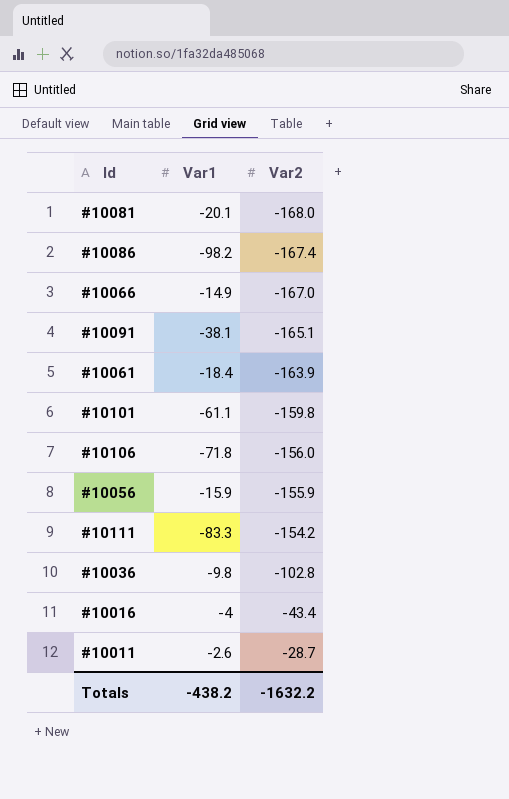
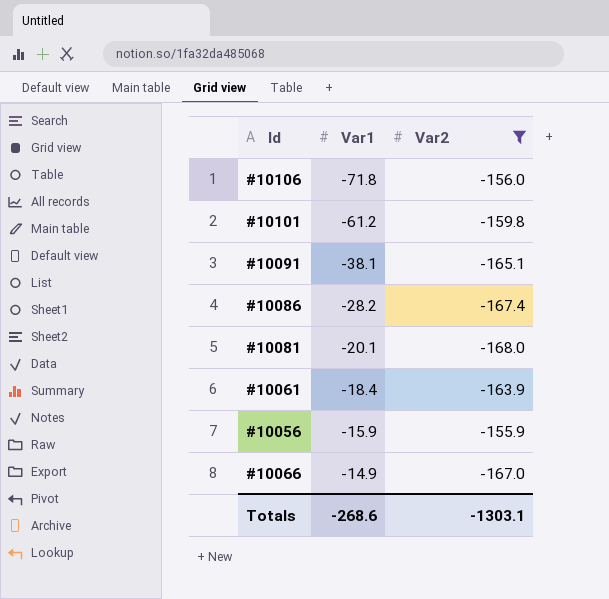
filter: none -> Var2 <= -155.9
row order: Var2 ascending -> Var1 ascending
#10101 | Var1: -61.1 -> -61.2
#10086 | Var1: -98.2 -> -28.2
Totals | Var1: -438.2 -> -268.6
Totals | Var2: -1632.2 -> -1303.1

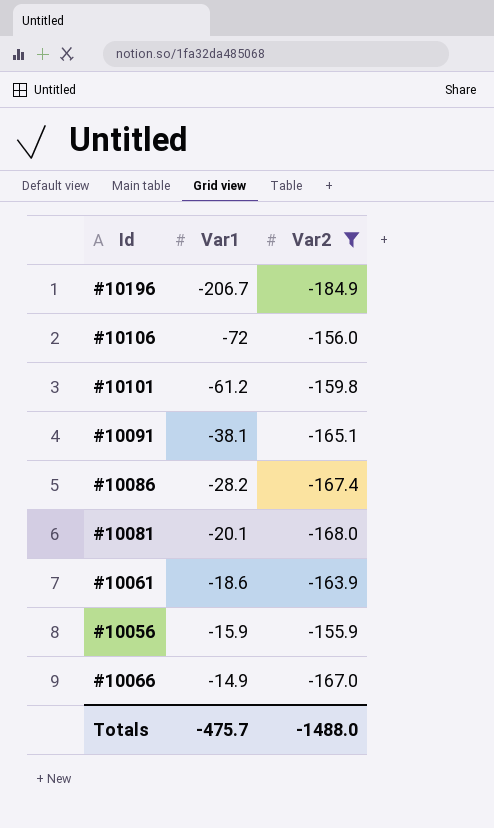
row #10196: none -> -206.7 | -184.9
#10106 | Var1: -71.8 -> -72
#10061 | Var1: -18.4 -> -18.6
Totals | Var1: -268.6 -> -475.7
Totals | Var2: -1303.1 -> -1488.0

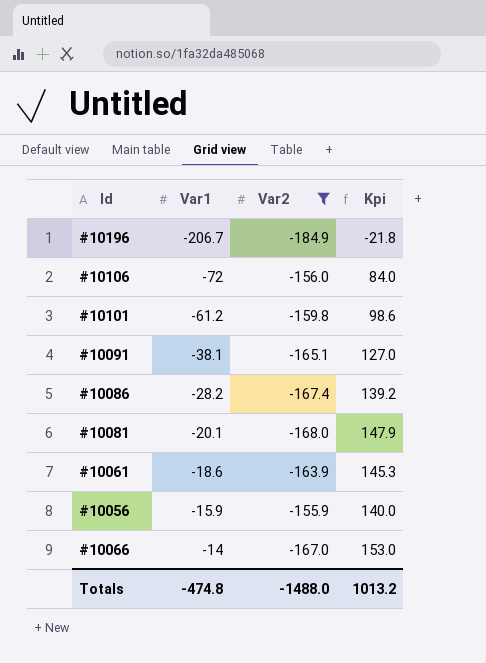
column Kpi | formula: none -> [Var1] - [Var2]
#10066 | Var1: -14.9 -> -14
Totals | Var1: -475.7 -> -474.8

